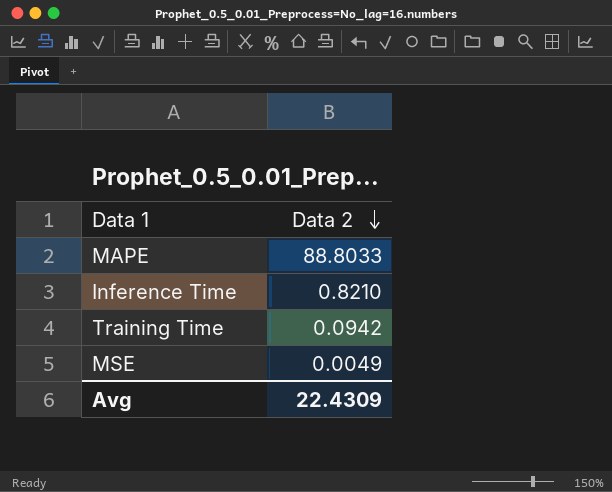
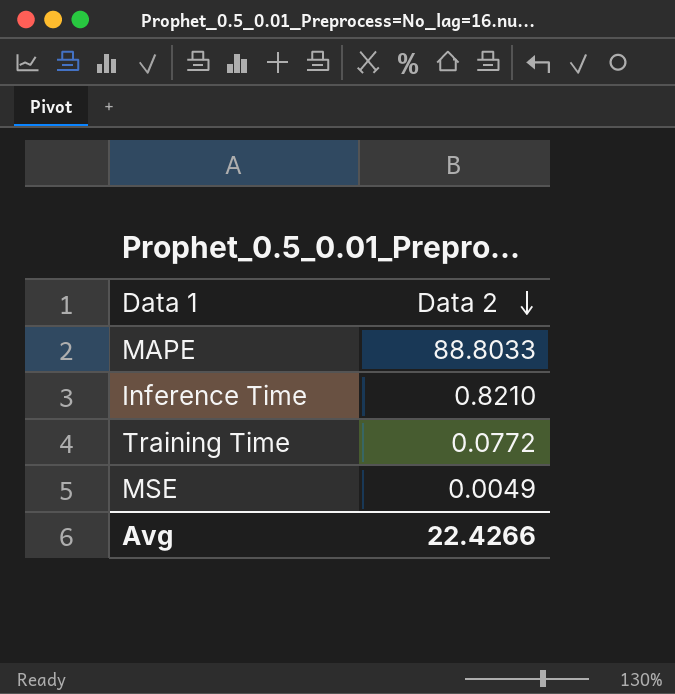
Training Time | Data 2: 0.0942 -> 0.0772
Avg | Data 2: 22.4309 -> 22.4266

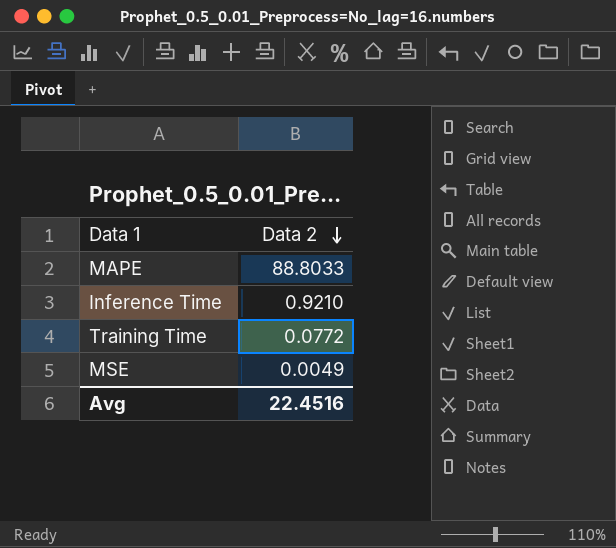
Inference Time | Data 2: 0.8210 -> 0.9210
Avg | Data 2: 22.4266 -> 22.4516

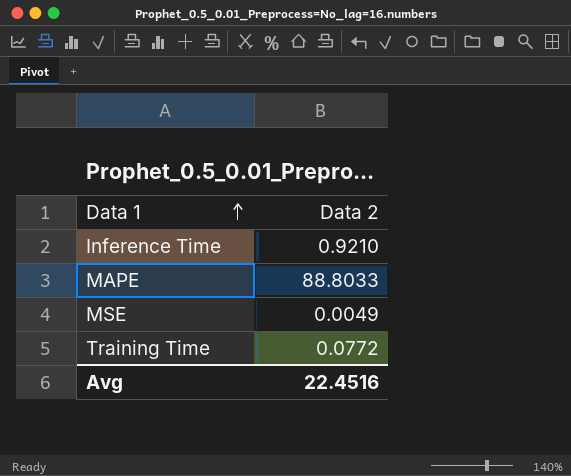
row order: Data 2 descending -> Data 1 ascending

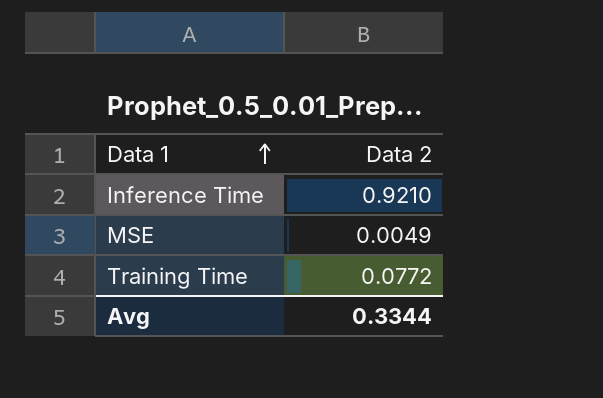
row MAPE: 88.8033 -> none
Avg | Data 2: 22.4516 -> 0.3344

